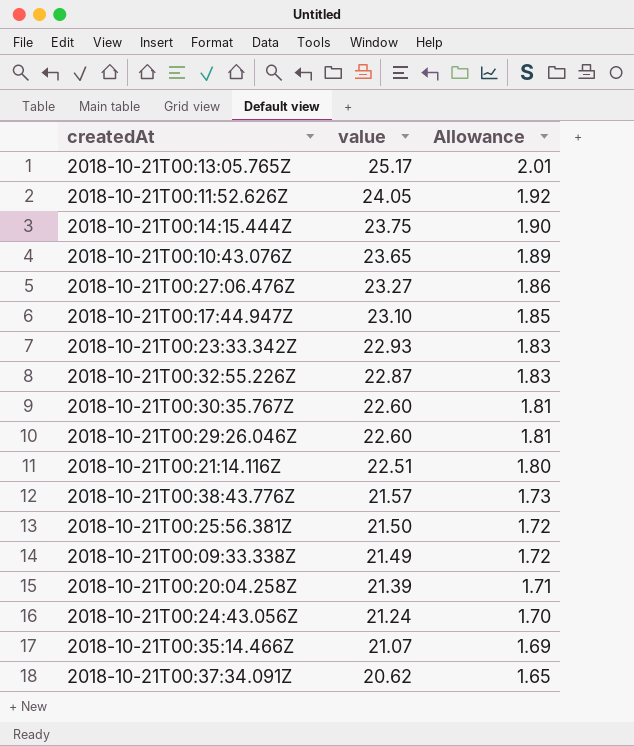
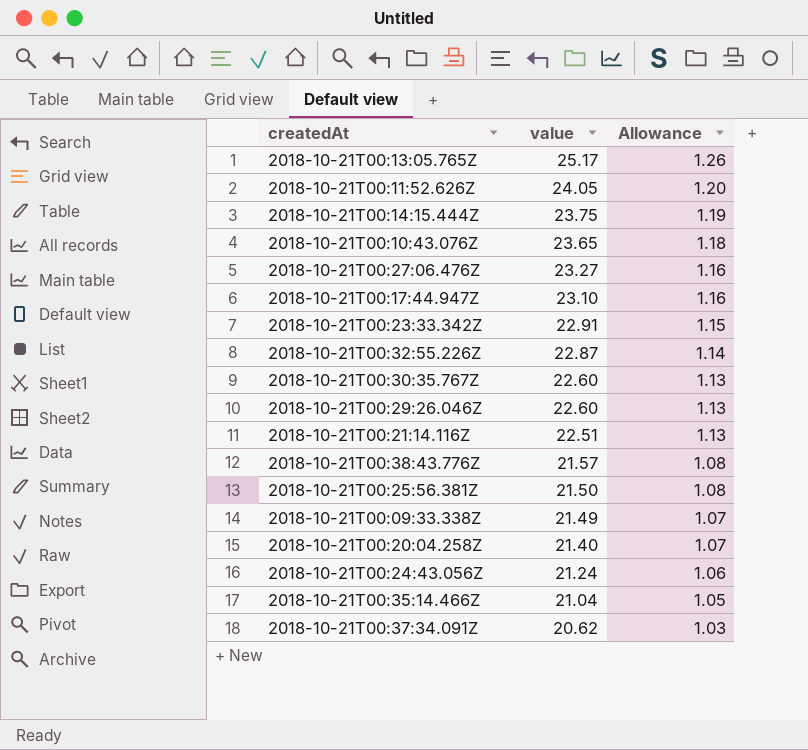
column Allowance | formula: [value] * 0.08 -> [value] * 0.05
2018-10-21T00:23:33.342Z | value: 22.93 -> 22.91
2018-10-21T00:20:04.258Z | value: 21.39 -> 21.40
2018-10-21T00:35:14.466Z | value: 21.07 -> 21.04

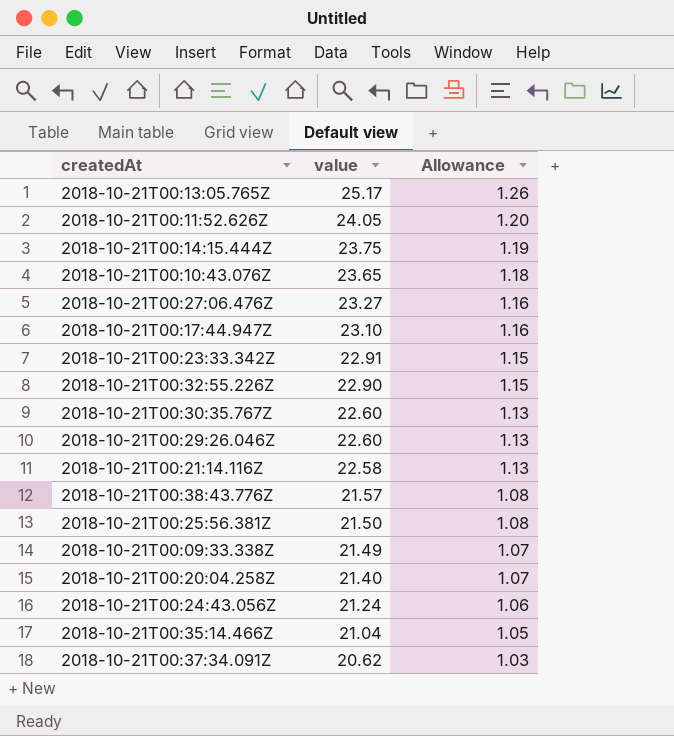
2018-10-21T00:32:55.226Z | value: 22.87 -> 22.90
2018-10-21T00:32:55.226Z | Allowance: 1.14 -> 1.15
2018-10-21T00:21:14.116Z | value: 22.51 -> 22.58

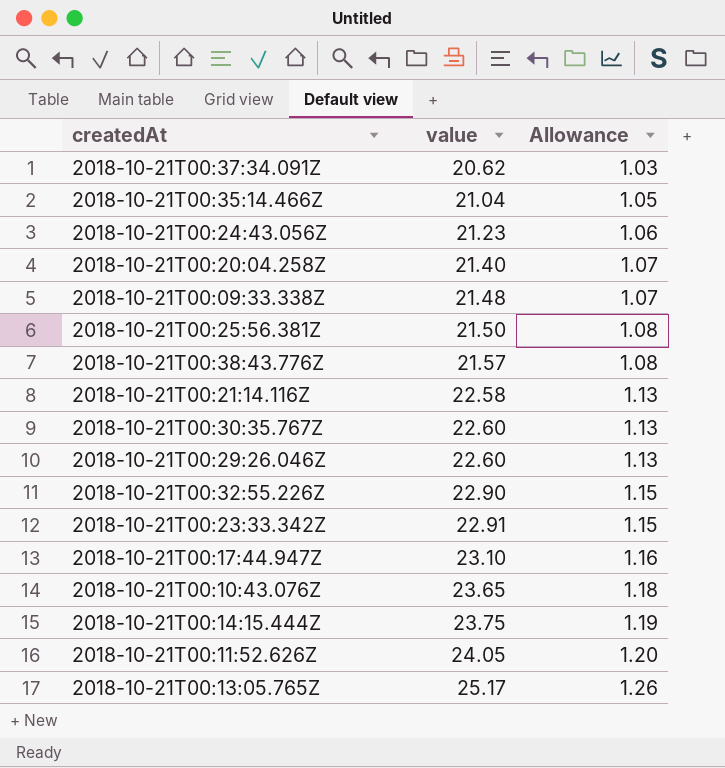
row order: value descending -> value ascending
row 2018-10-21T00:27:06.476Z: 23.27 | 1.16 -> none
2018-10-21T00:24:43.056Z | value: 21.24 -> 21.23
2018-10-21T00:09:33.338Z | value: 21.49 -> 21.48

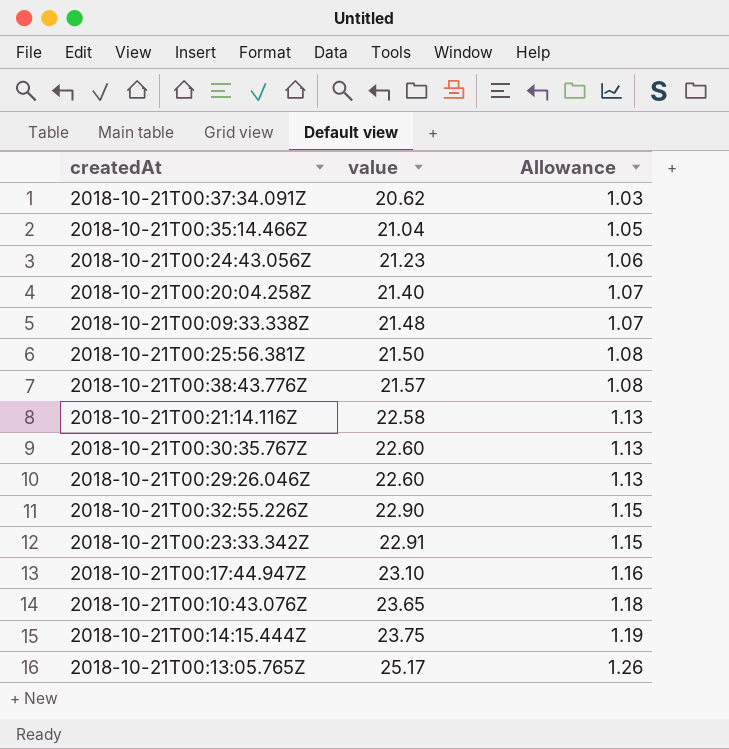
row 2018-10-21T00:11:52.626Z: 24.05 | 1.20 -> none

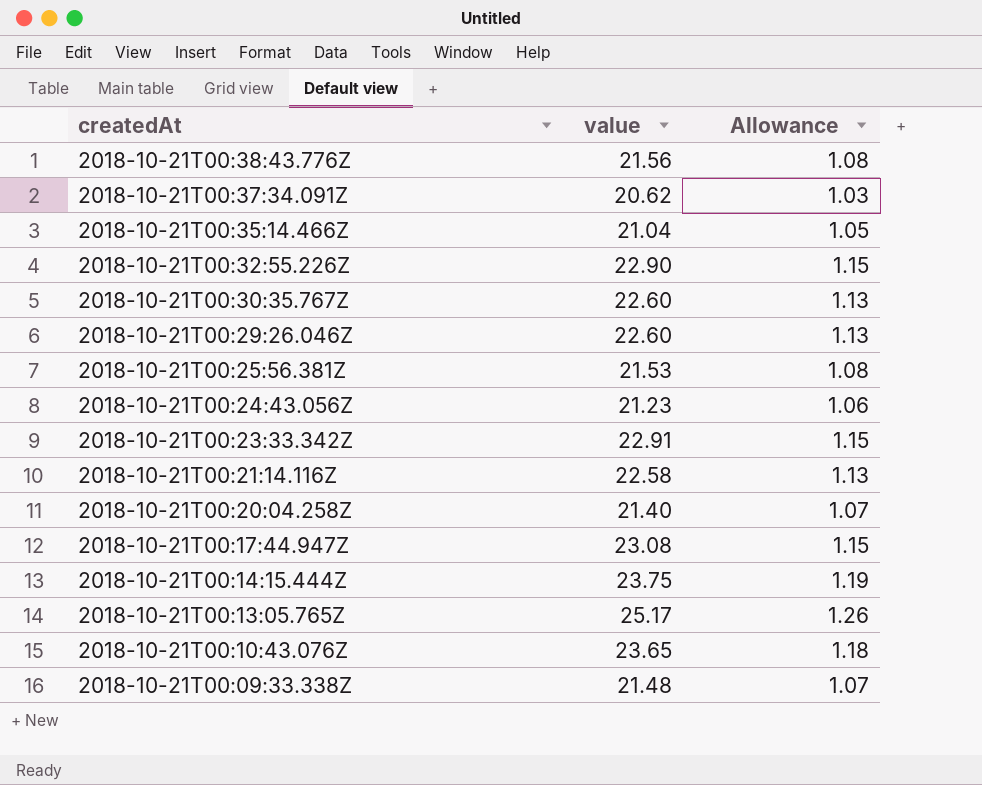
row order: value ascending -> createdAt descending
2018-10-21T00:38:43.776Z | value: 21.57 -> 21.56
2018-10-21T00:25:56.381Z | value: 21.50 -> 21.53
2018-10-21T00:17:44.947Z | value: 23.10 -> 23.08
2018-10-21T00:17:44.947Z | Allowance: 1.16 -> 1.15

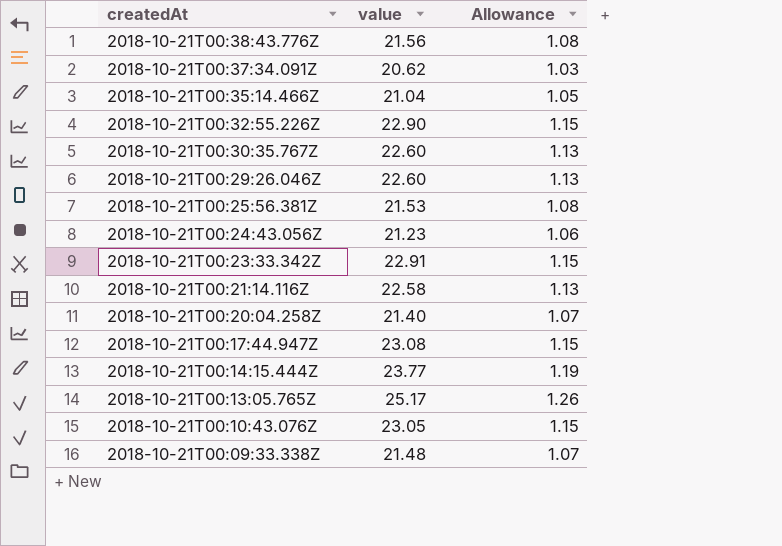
2018-10-21T00:14:15.444Z | value: 23.75 -> 23.77
2018-10-21T00:10:43.076Z | value: 23.65 -> 23.05
2018-10-21T00:10:43.076Z | Allowance: 1.18 -> 1.15

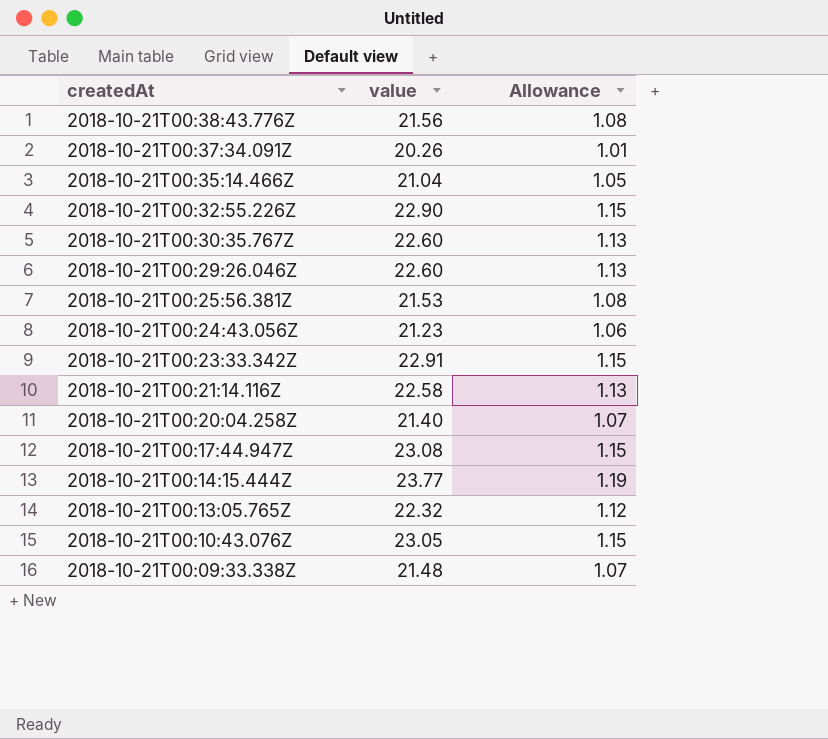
2018-10-21T00:37:34.091Z | value: 20.62 -> 20.26
2018-10-21T00:37:34.091Z | Allowance: 1.03 -> 1.01
2018-10-21T00:13:05.765Z | value: 25.17 -> 22.32
2018-10-21T00:13:05.765Z | Allowance: 1.26 -> 1.12

